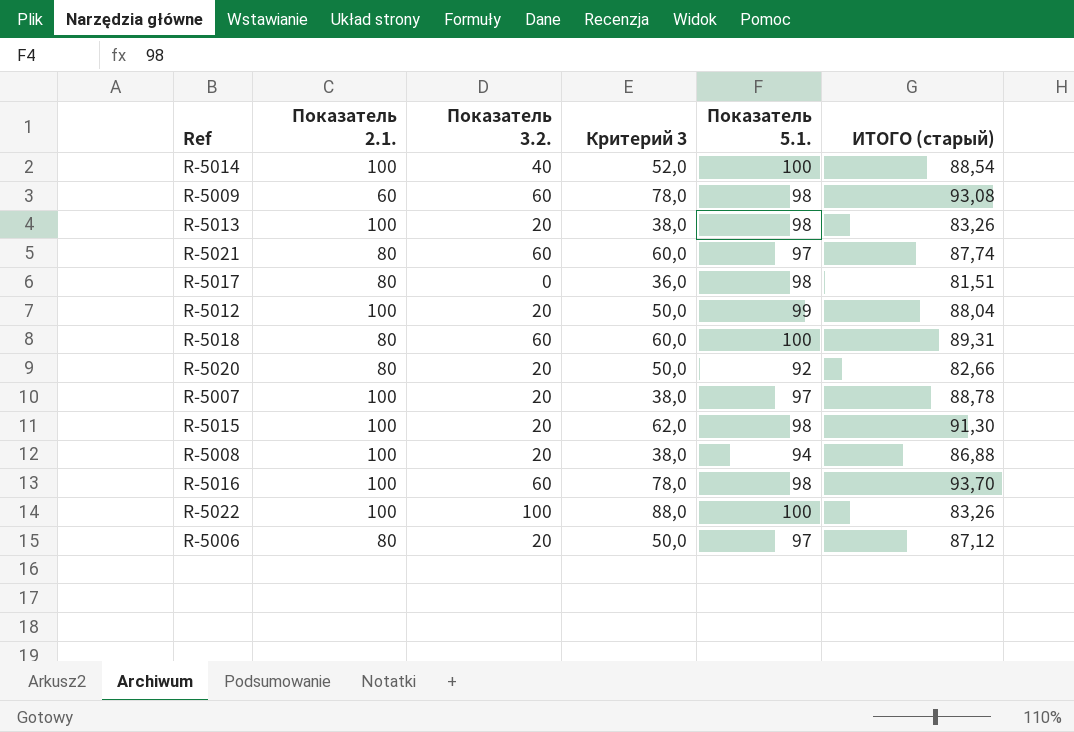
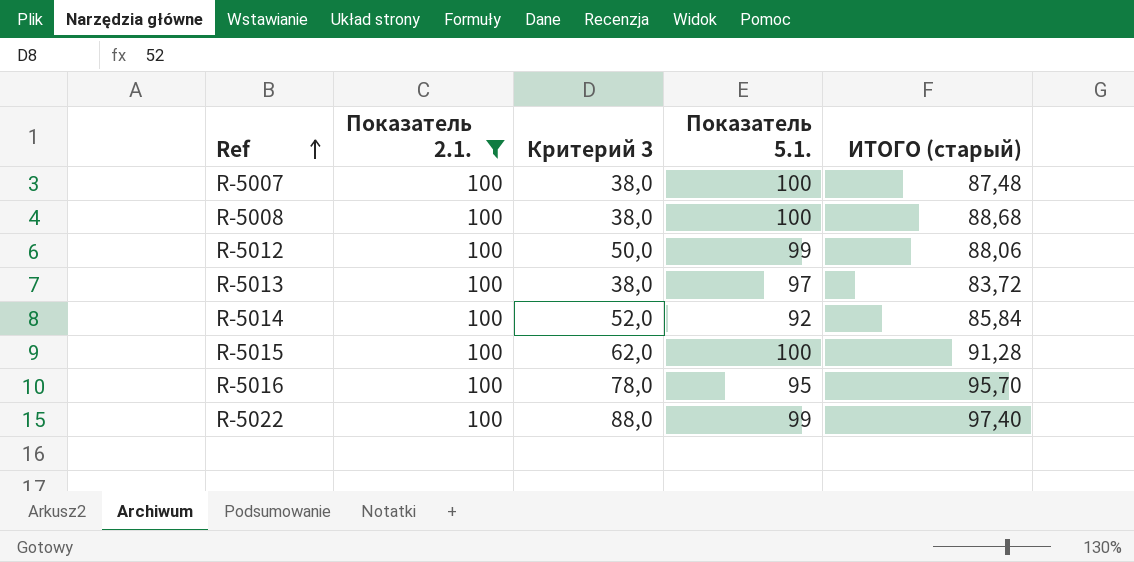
filter: none -> Показатель 2.1. = 100
row order: none -> Ref ascending
column Показатель 3.2. | position: 3 -> none
R-5007 | Показатель 5.1.: 97 -> 100
R-5007 | ИТОГО (старый): 88,78 -> 87,48
R-5008 | Показатель 5.1.: 94 -> 100
R-5008 | ИТОГО (старый): 86,88 -> 88,68
R-5012 | ИТОГО (старый): 88,04 -> 88,06
R-5013 | Показатель 5.1.: 98 -> 97
R-5013 | ИТОГО (старый): 83,26 -> 83,72
R-5014 | Показатель 5.1.: 100 -> 92
R-5014 | ИТОГО (старый): 88,54 -> 85,84
R-5015 | Показатель 5.1.: 98 -> 100
R-5015 | ИТОГО (старый): 91,30 -> 91,28
R-5016 | Показатель 5.1.: 98 -> 95
R-5016 | ИТОГО (старый): 93,70 -> 95,70
R-5022 | Показатель 5.1.: 100 -> 99
R-5022 | ИТОГО (старый): 83,26 -> 97,40

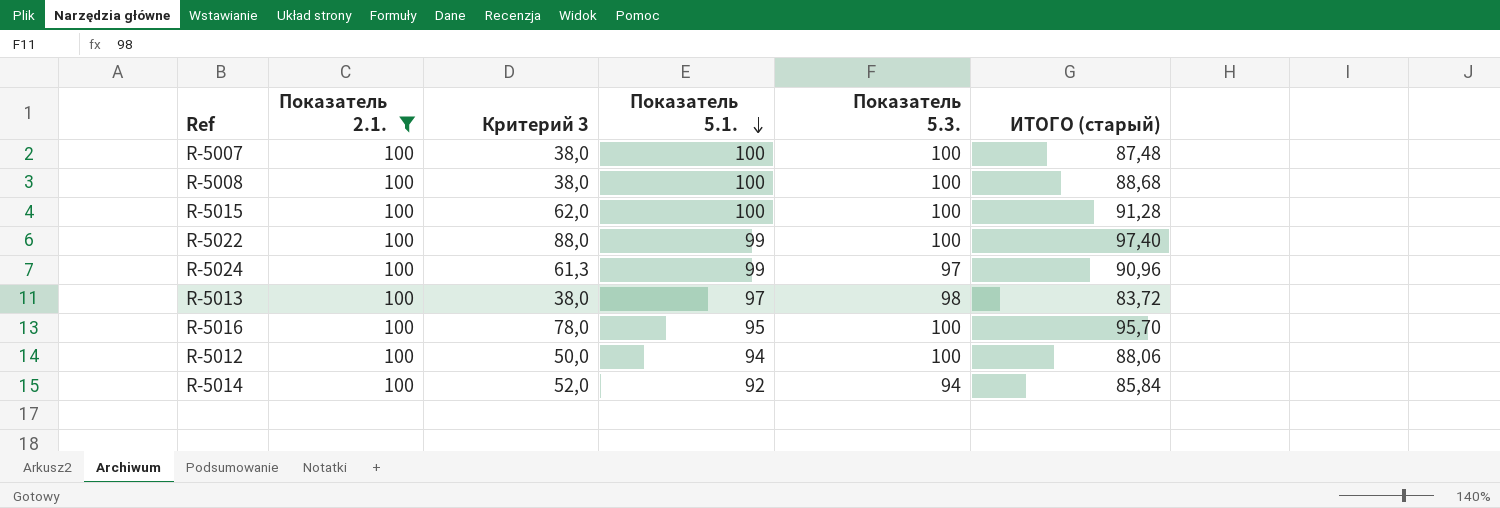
row order: Ref ascending -> Показатель 5.1. descending
column Показатель 5.3. | position: none -> 5
row R-5024: none -> 100 | 61,3 | 99 | 97 | 90,96
R-5012 | Показатель 5.1.: 99 -> 94

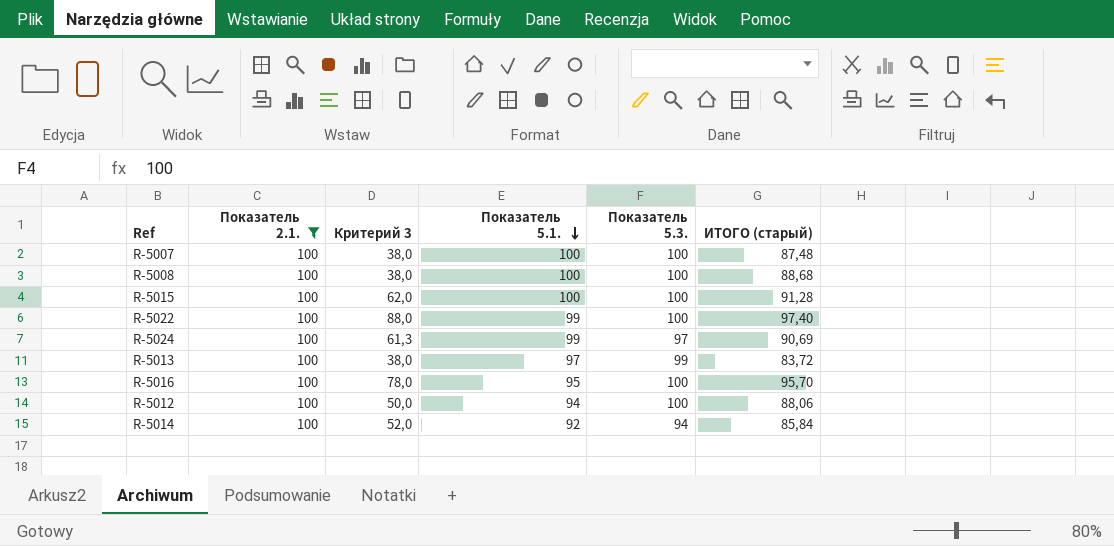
R-5024 | ИТОГО (старый): 90,96 -> 90,69
R-5013 | Показатель 5.3.: 98 -> 99

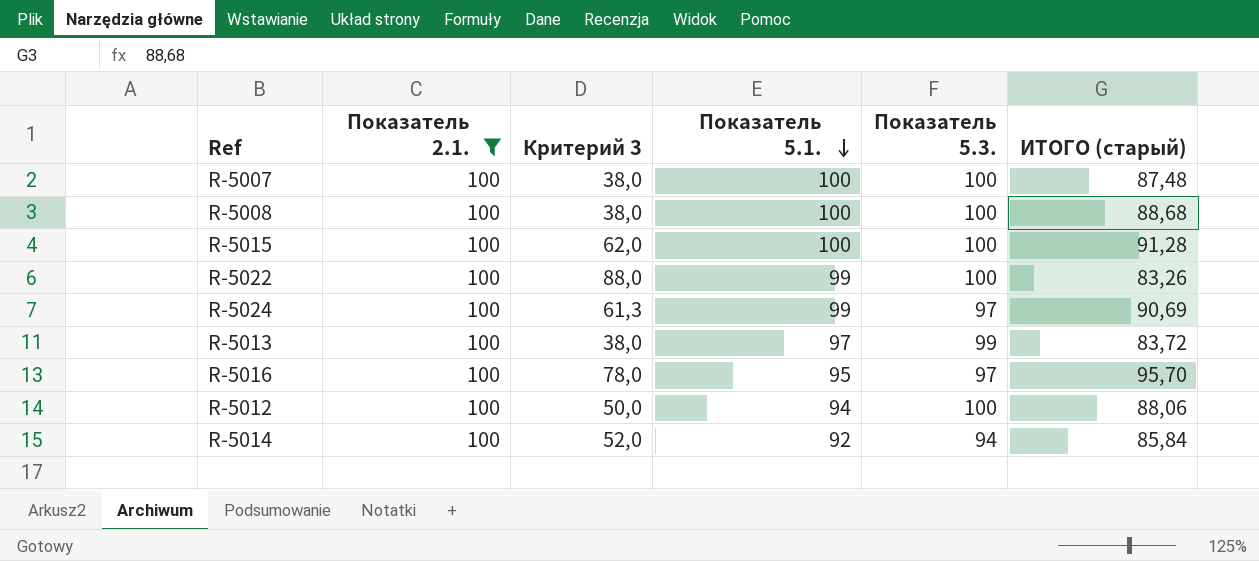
R-5022 | ИТОГО (старый): 97,40 -> 83,26
R-5016 | Показатель 5.3.: 100 -> 97

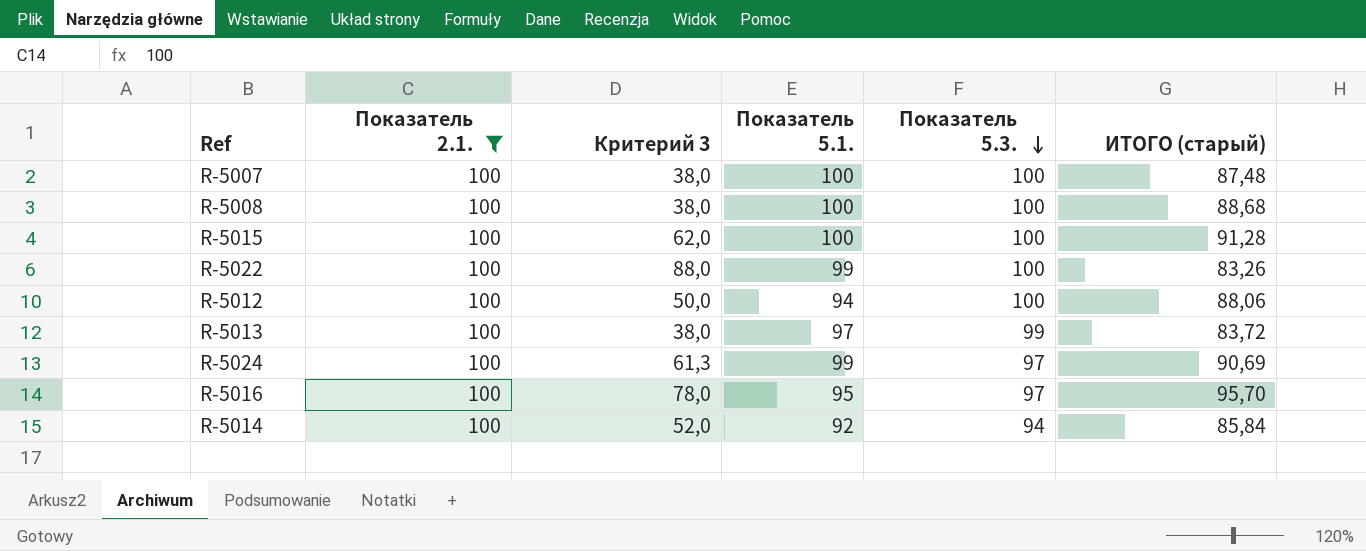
row order: Показатель 5.1. descending -> Показатель 5.3. descending

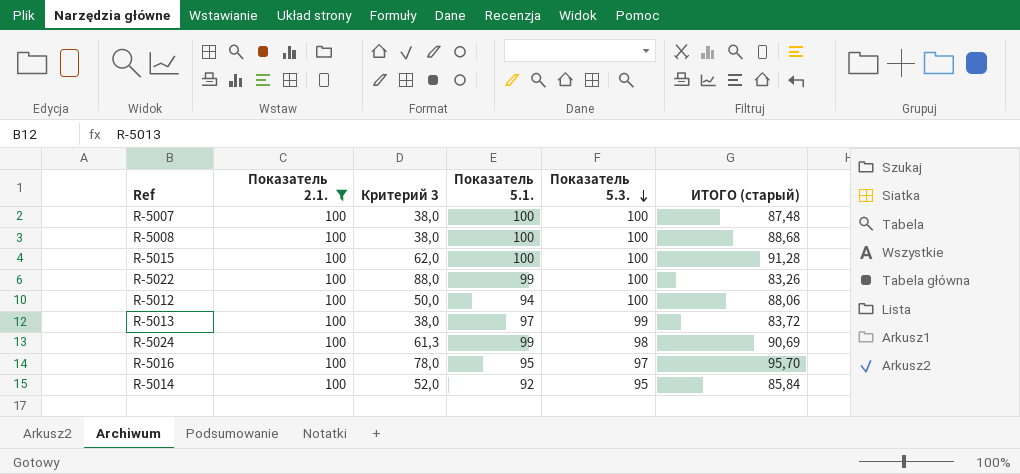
R-5024 | Показатель 5.3.: 97 -> 98
R-5014 | Показатель 5.3.: 94 -> 95

